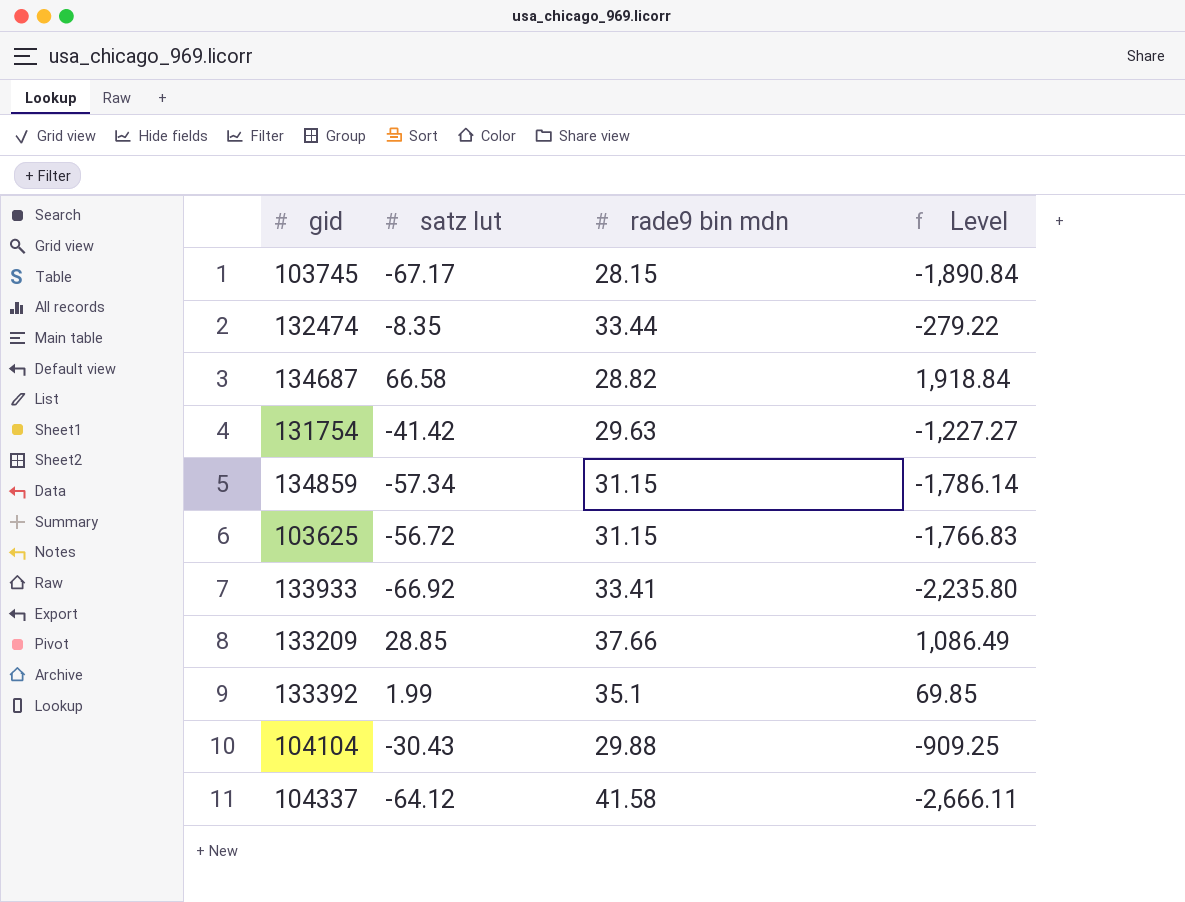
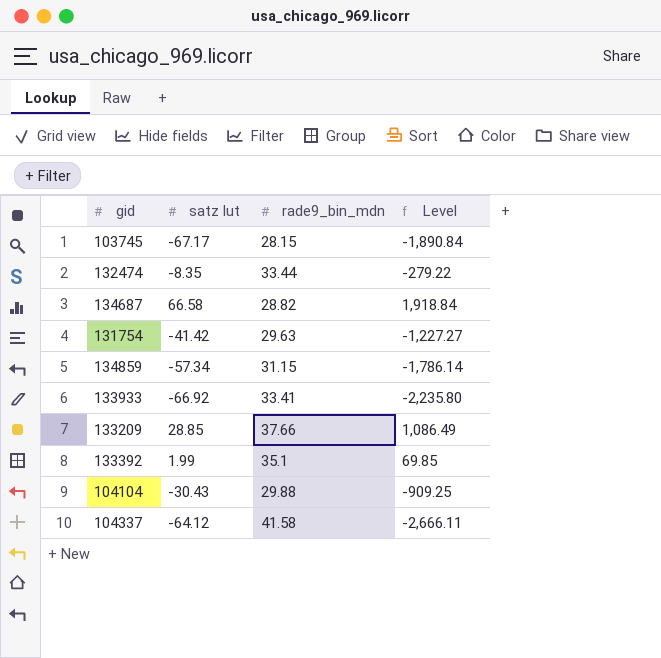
column name: rade9 bin mdn -> rade9_bin_mdn
row 103625: -56.72 | 31.15 | -1,766.83 -> none

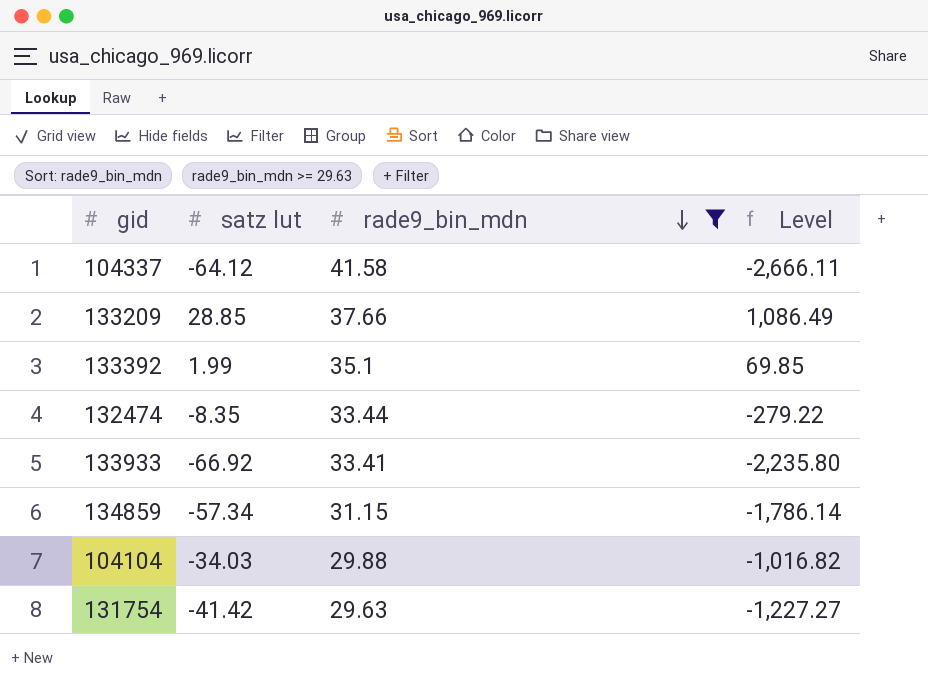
filter: none -> rade9_bin_mdn >= 29.63
row order: none -> rade9_bin_mdn descending
104104 | satz lut: -30.43 -> -34.03
104104 | Level: -909.25 -> -1,016.82

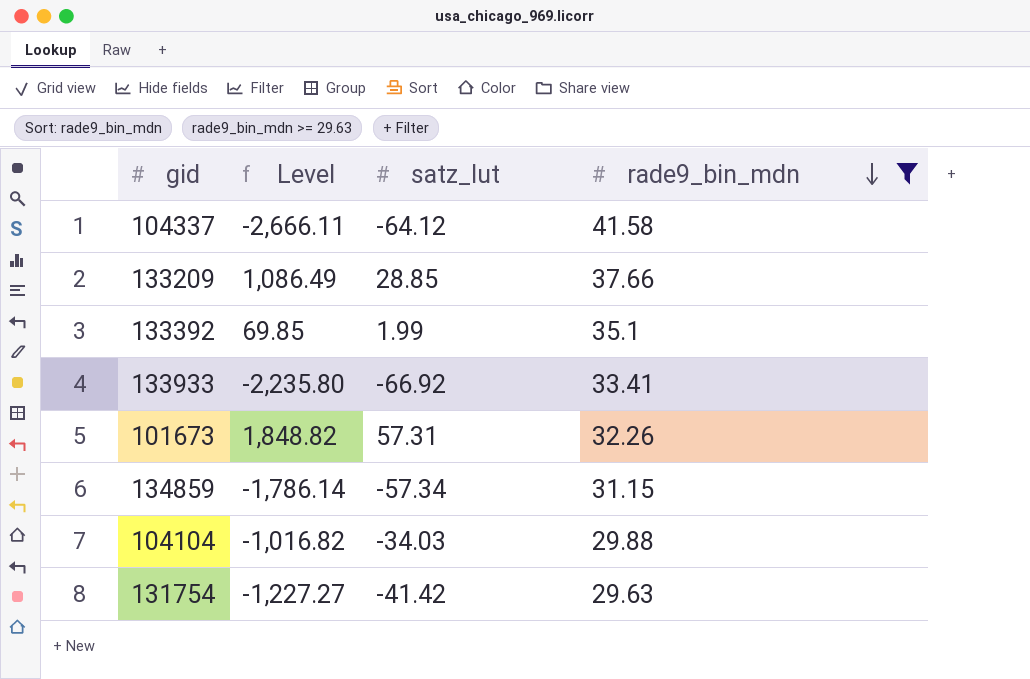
column Level | position: 4 -> 2
column name: satz lut -> satz_lut
row 132474: -8.35 | 33.44 | -279.22 -> none
row 101673: none -> 1,848.82 | 57.31 | 32.26

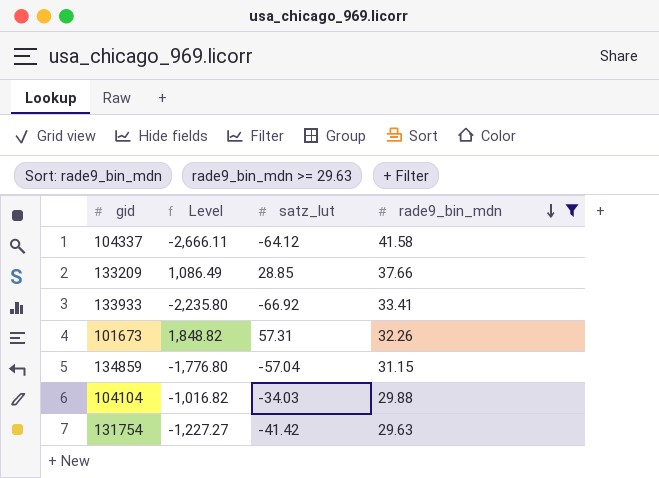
row 133392: 69.85 | 1.99 | 35.1 -> none
134859 | Level: -1,786.14 -> -1,776.80
134859 | satz_lut: -57.34 -> -57.04

